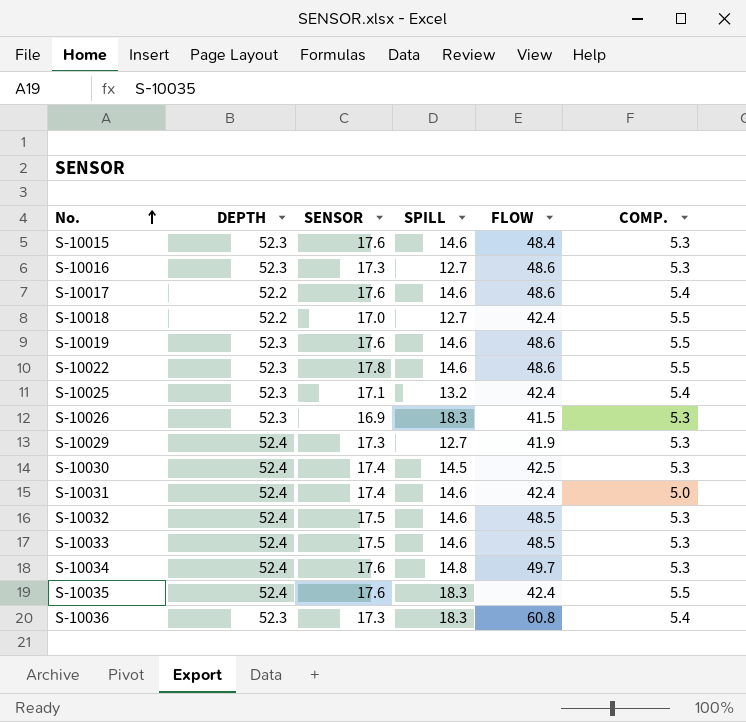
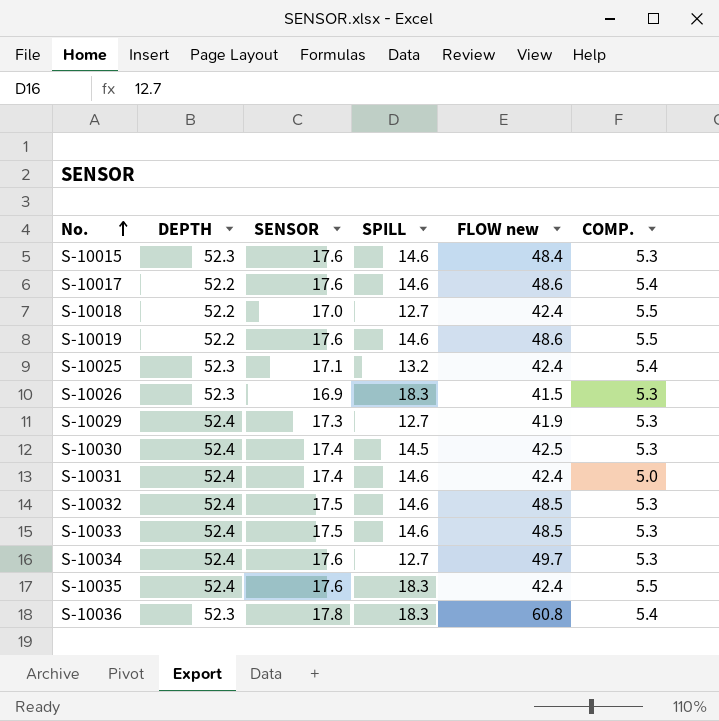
column name: FLOW -> FLOW new
row S-10016: 52.3 | 17.3 | 12.7 | 48.6 | 5.3 -> none
row S-10022: 52.3 | 17.8 | 14.6 | 48.6 | 5.5 -> none
S-10019 | DEPTH: 52.3 -> 52.2
S-10034 | SPILL: 14.8 -> 12.7
S-10036 | SENSOR: 17.3 -> 17.8

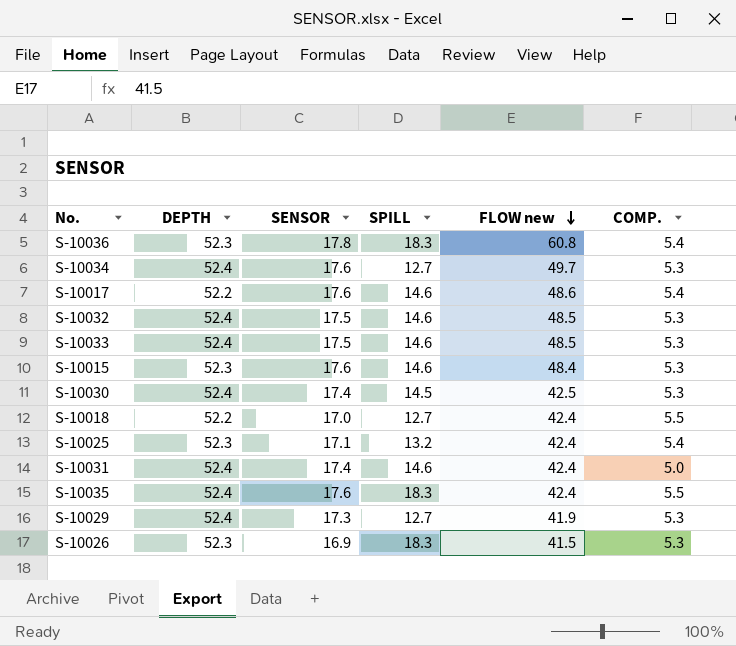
row order: No. ascending -> FLOW new descending
row S-10019: 52.2 | 17.6 | 14.6 | 48.6 | 5.5 -> none

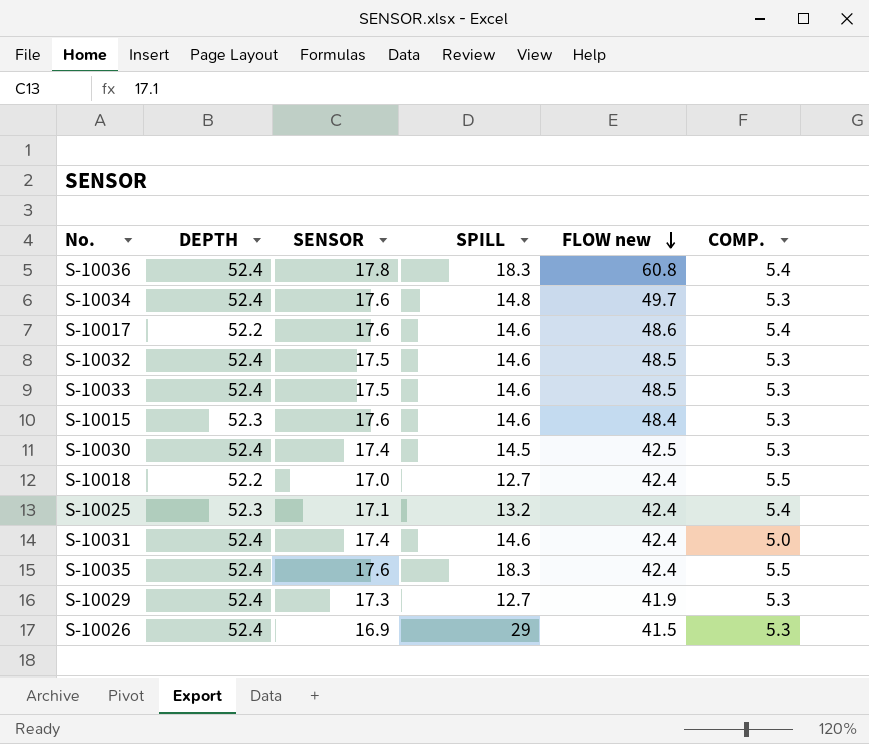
S-10036 | DEPTH: 52.3 -> 52.4
S-10034 | SPILL: 12.7 -> 14.8
S-10026 | DEPTH: 52.3 -> 52.4
S-10026 | SPILL: 18.3 -> 29

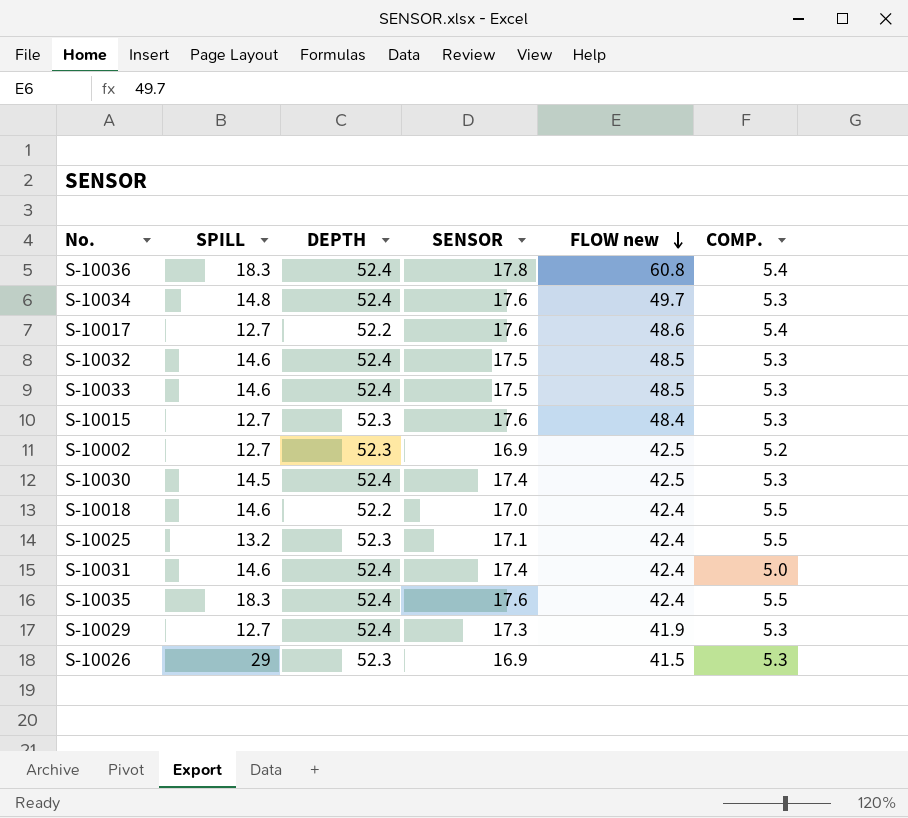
column SPILL | position: 4 -> 2
S-10017 | SPILL: 14.6 -> 12.7
S-10015 | SPILL: 14.6 -> 12.7
row S-10002: none -> 12.7 | 52.3 | 16.9 | 42.5 | 5.2
S-10018 | SPILL: 12.7 -> 14.6
S-10025 | COMP.: 5.4 -> 5.5
S-10026 | DEPTH: 52.4 -> 52.3

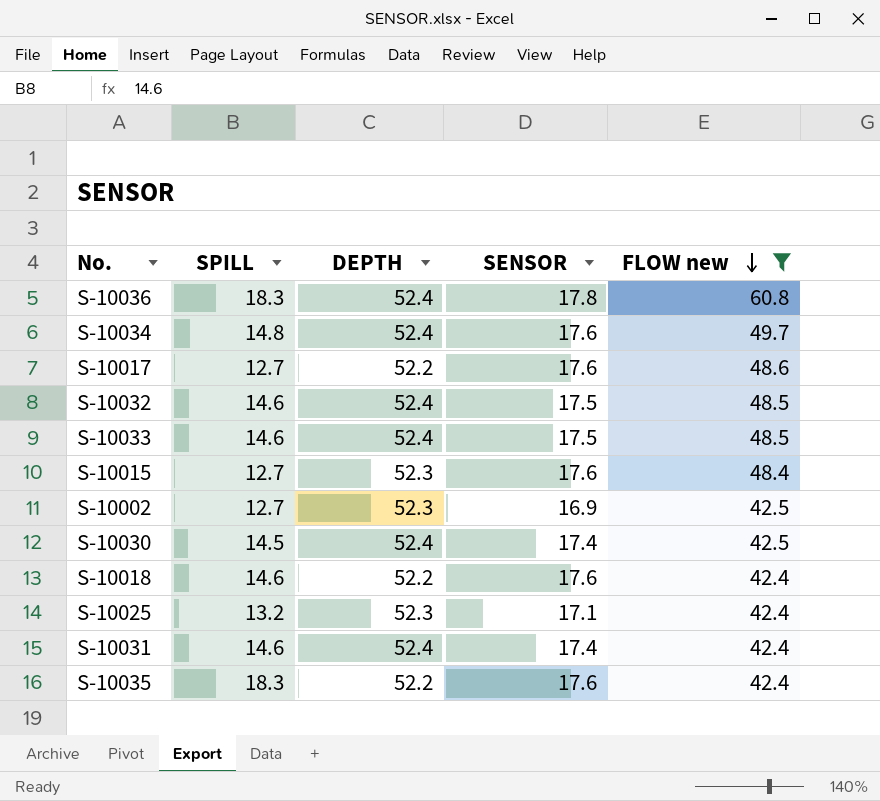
filter: none -> FLOW new >= 42.4
column COMP. | position: 6 -> none
S-10018 | SENSOR: 17.0 -> 17.6
S-10035 | DEPTH: 52.4 -> 52.2

